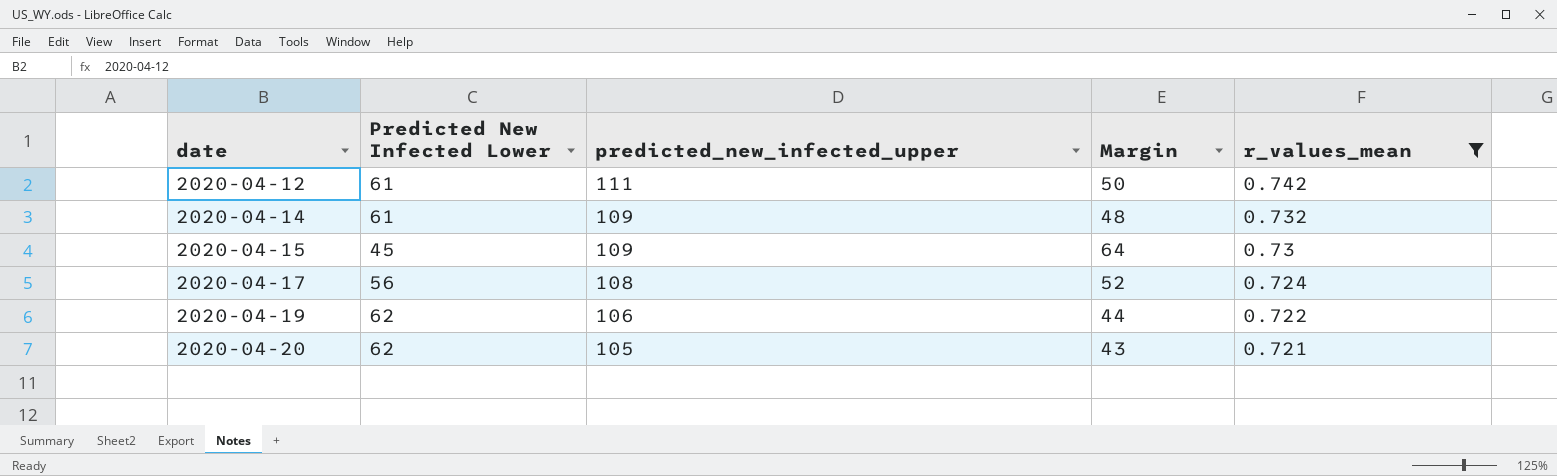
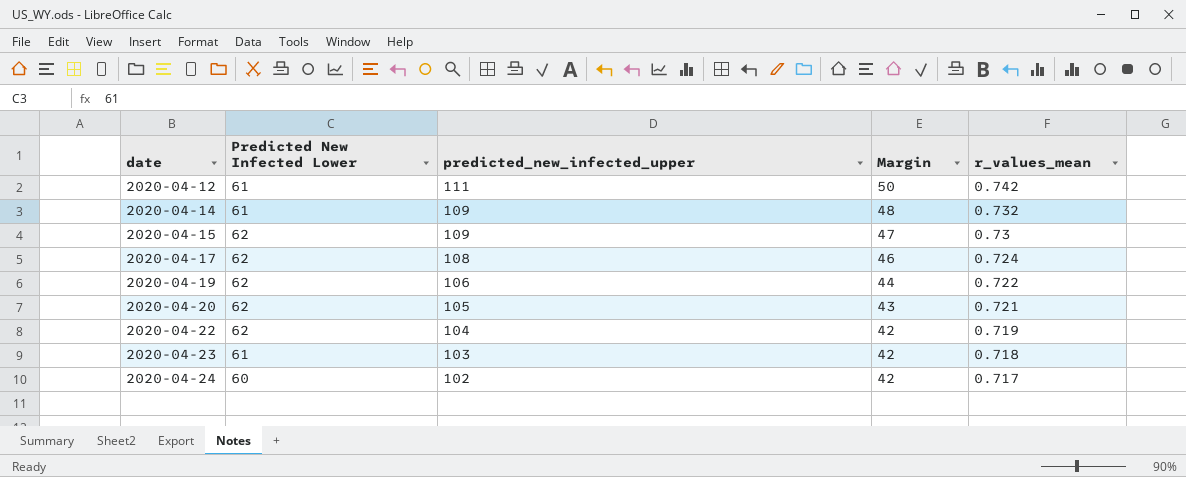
filter: r_values_mean >= 0.721 -> none
2020-04-15 | Predicted New Infected Lower: 45 -> 62
2020-04-15 | Margin: 64 -> 47
2020-04-17 | Predicted New Infected Lower: 56 -> 62
2020-04-17 | Margin: 52 -> 46

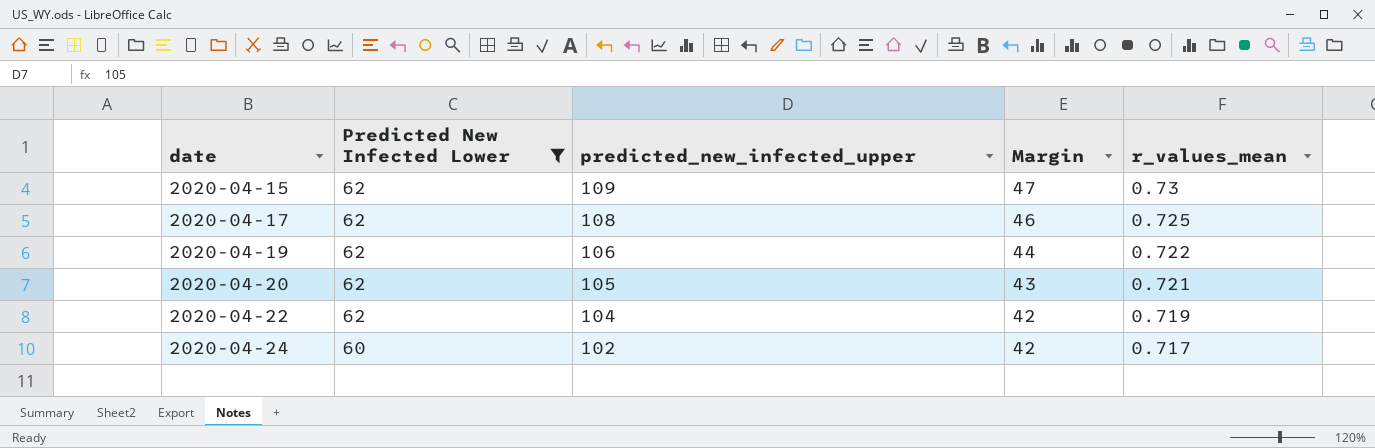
filter: none -> Predicted New Infected Lower != 61
2020-04-17 | r_values_mean: 0.724 -> 0.725

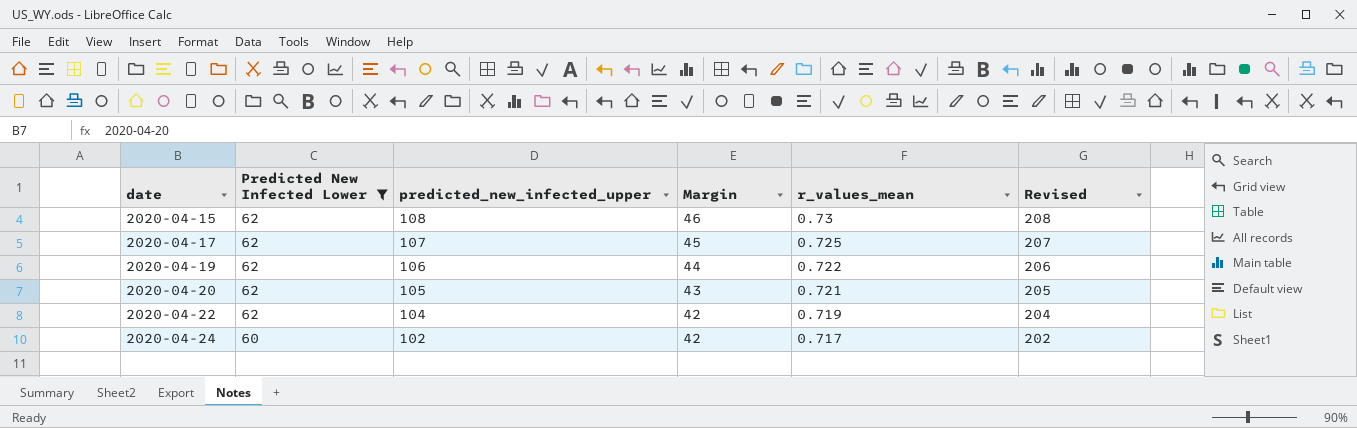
column Revised | formula: none -> [predicted_new_infected_upper] + 100
2020-04-15 | predicted_new_infected_upper: 109 -> 108
2020-04-15 | Margin: 47 -> 46
2020-04-17 | predicted_new_infected_upper: 108 -> 107
2020-04-17 | Margin: 46 -> 45

